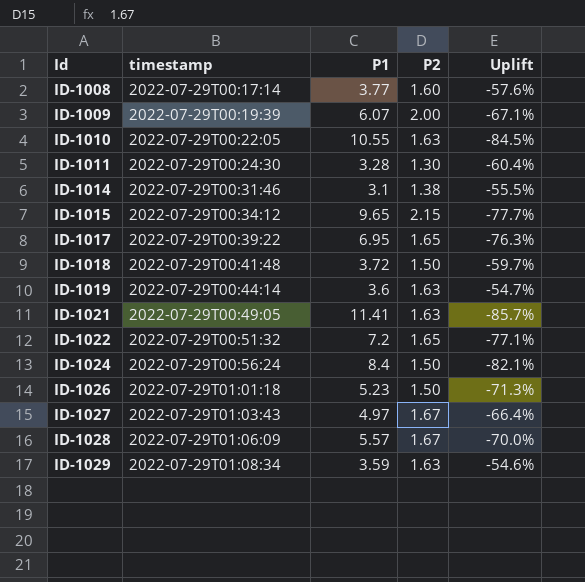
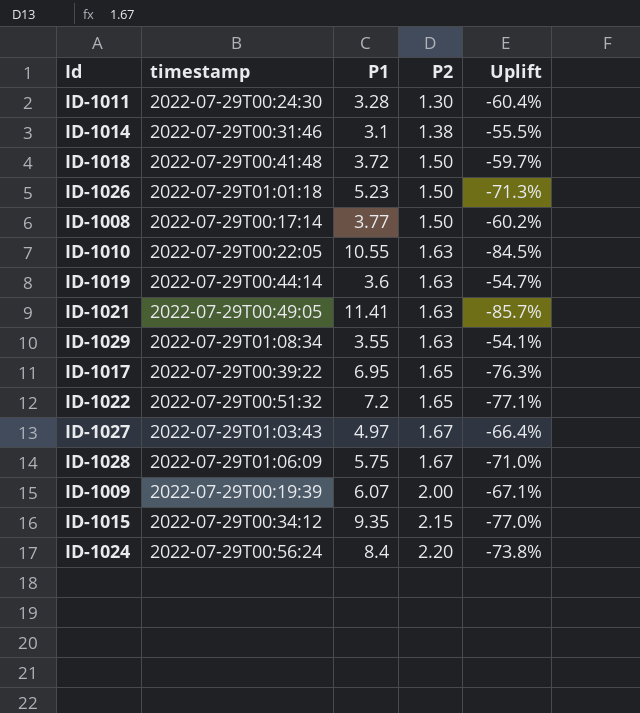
row order: Id ascending -> P2 ascending
ID-1008 | P2: 1.60 -> 1.50
ID-1008 | Uplift: -57.6% -> -60.2%
ID-1029 | P1: 3.59 -> 3.55
ID-1029 | Uplift: -54.6% -> -54.1%
ID-1028 | P1: 5.57 -> 5.75
ID-1028 | Uplift: -70.0% -> -71.0%
ID-1015 | P1: 9.65 -> 9.35
ID-1015 | Uplift: -77.7% -> -77.0%
ID-1024 | P2: 1.50 -> 2.20
ID-1024 | Uplift: -82.1% -> -73.8%

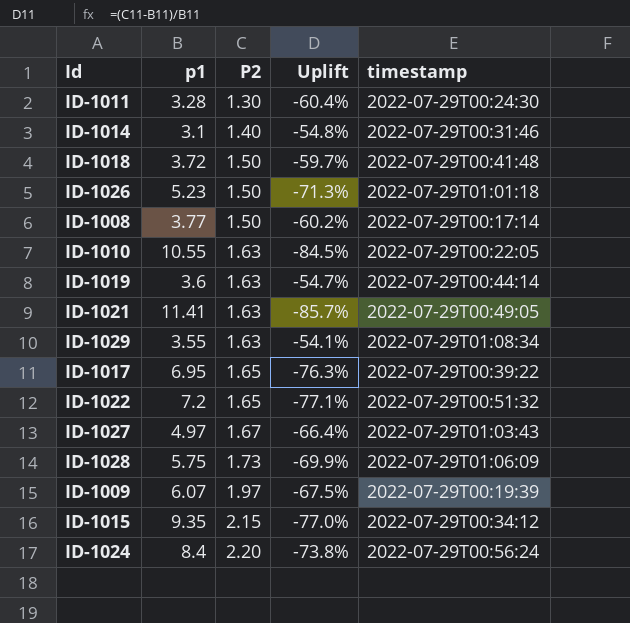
column name: P1 -> p1
column timestamp | position: 2 -> 5
ID-1014 | P2: 1.38 -> 1.40
ID-1014 | Uplift: -55.5% -> -54.8%
ID-1028 | P2: 1.67 -> 1.73
ID-1028 | Uplift: -71.0% -> -69.9%
ID-1009 | P2: 2.00 -> 1.97
ID-1009 | Uplift: -67.1% -> -67.5%

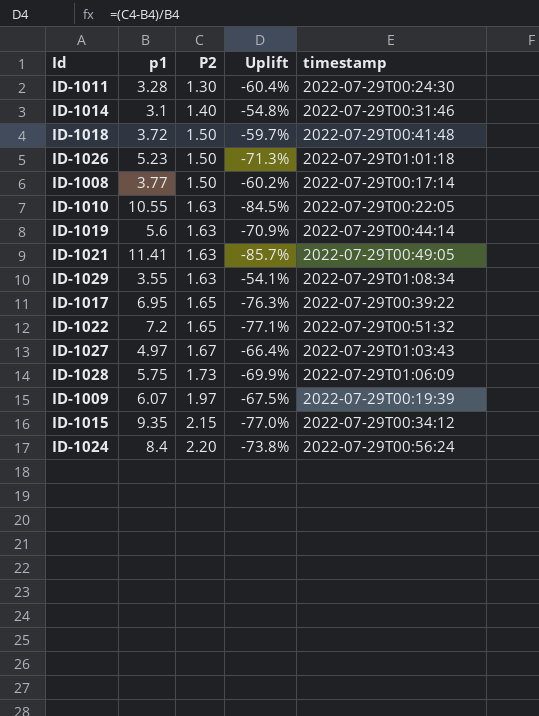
ID-1019 | p1: 3.6 -> 5.6
ID-1019 | Uplift: -54.7% -> -70.9%

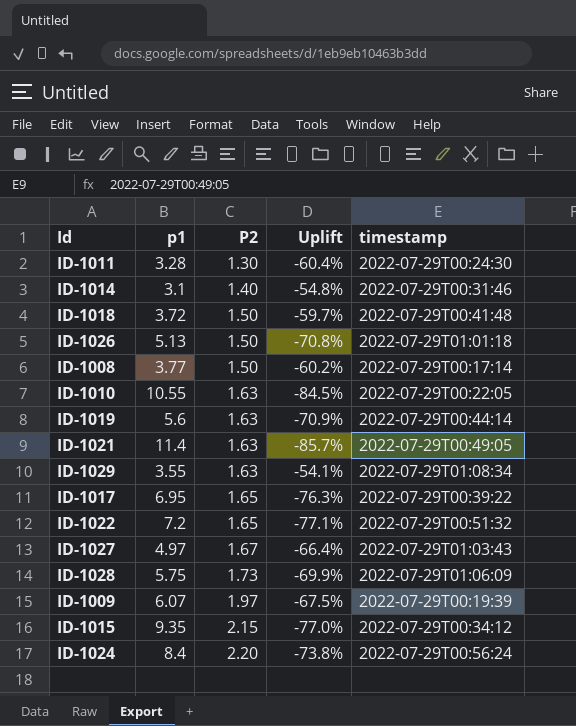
ID-1026 | p1: 5.23 -> 5.13
ID-1026 | Uplift: -71.3% -> -70.8%
ID-1021 | p1: 11.41 -> 11.4

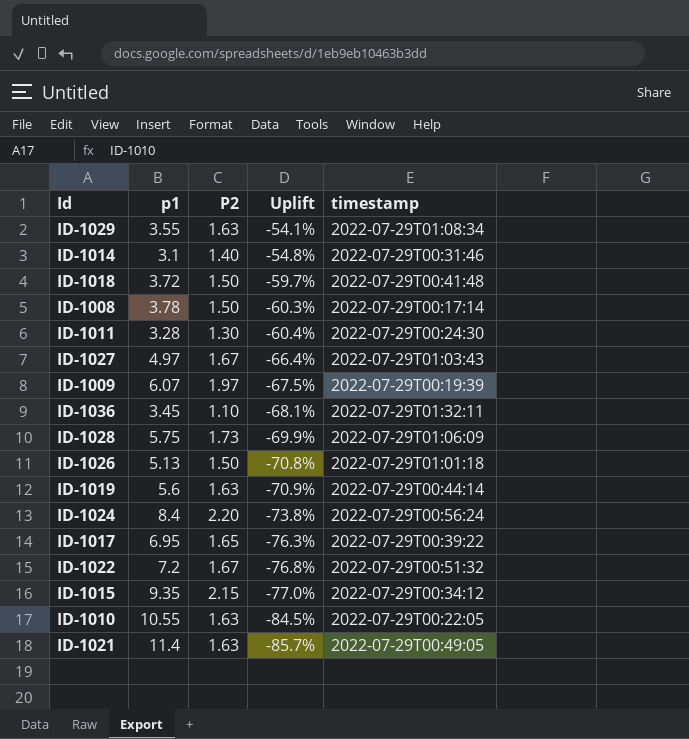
row order: P2 ascending -> Uplift descending
ID-1008 | p1: 3.77 -> 3.78
ID-1008 | Uplift: -60.2% -> -60.3%
row ID-1036: none -> 3.45 | 1.10 | -68.1% | 2022-07-29T01:32:11
ID-1022 | P2: 1.65 -> 1.67
ID-1022 | Uplift: -77.1% -> -76.8%

